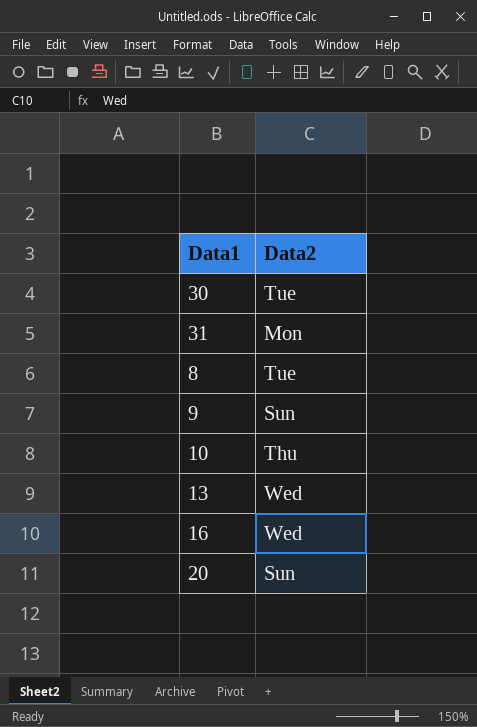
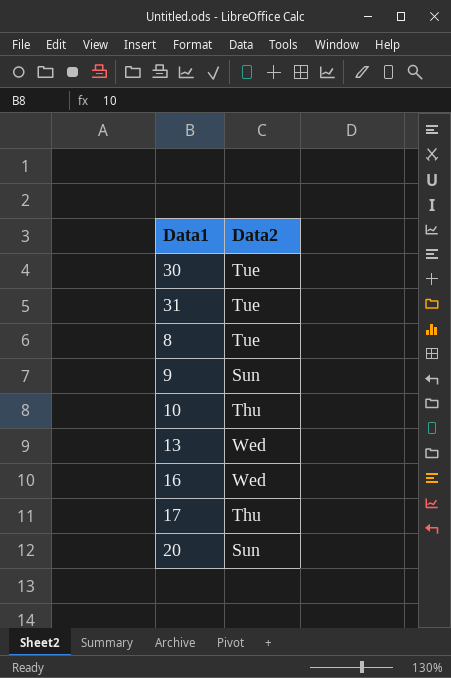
31 | Data2: Mon -> Tue
row 17: none -> Thu

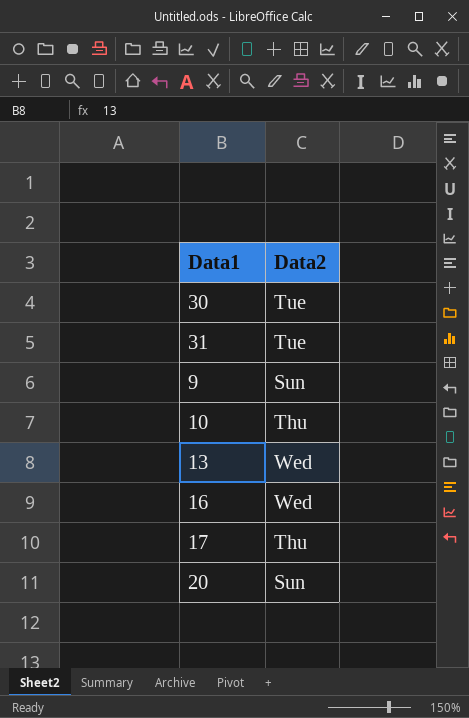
row 8: Tue -> none

